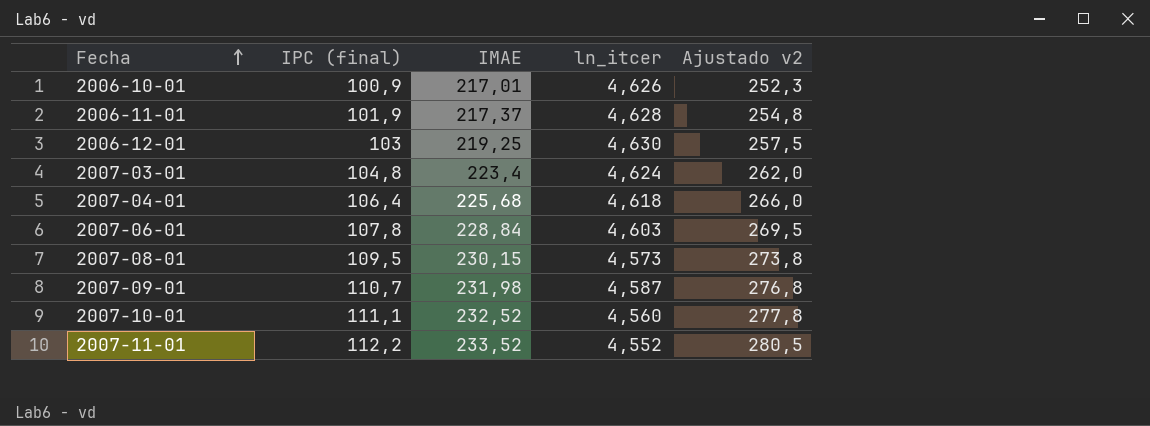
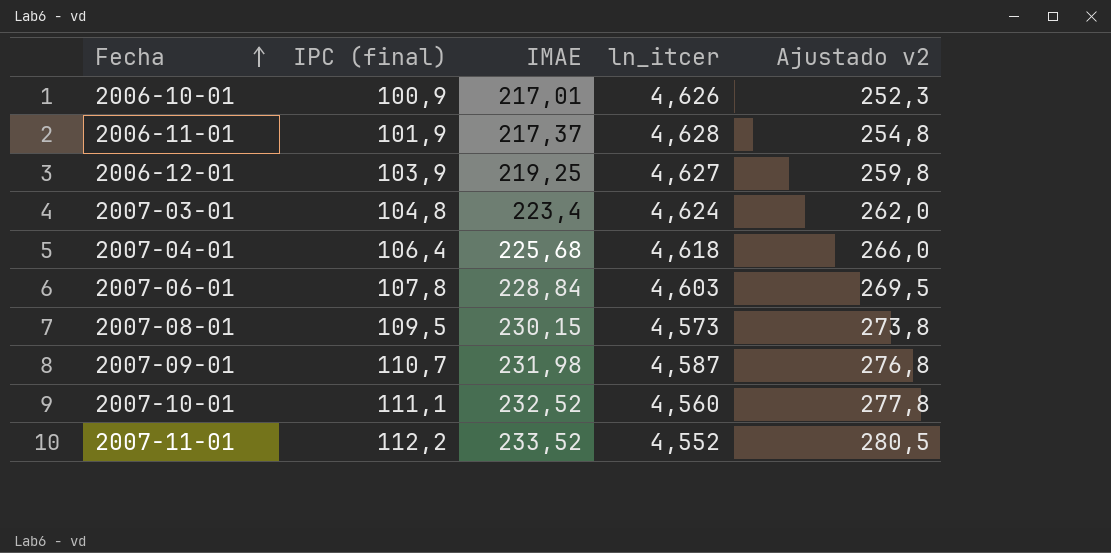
2006-12-01 | IPC (final): 103 -> 103,9
2006-12-01 | ln_itcer: 4,630 -> 4,627
2006-12-01 | Ajustado v2: 257,5 -> 259,8

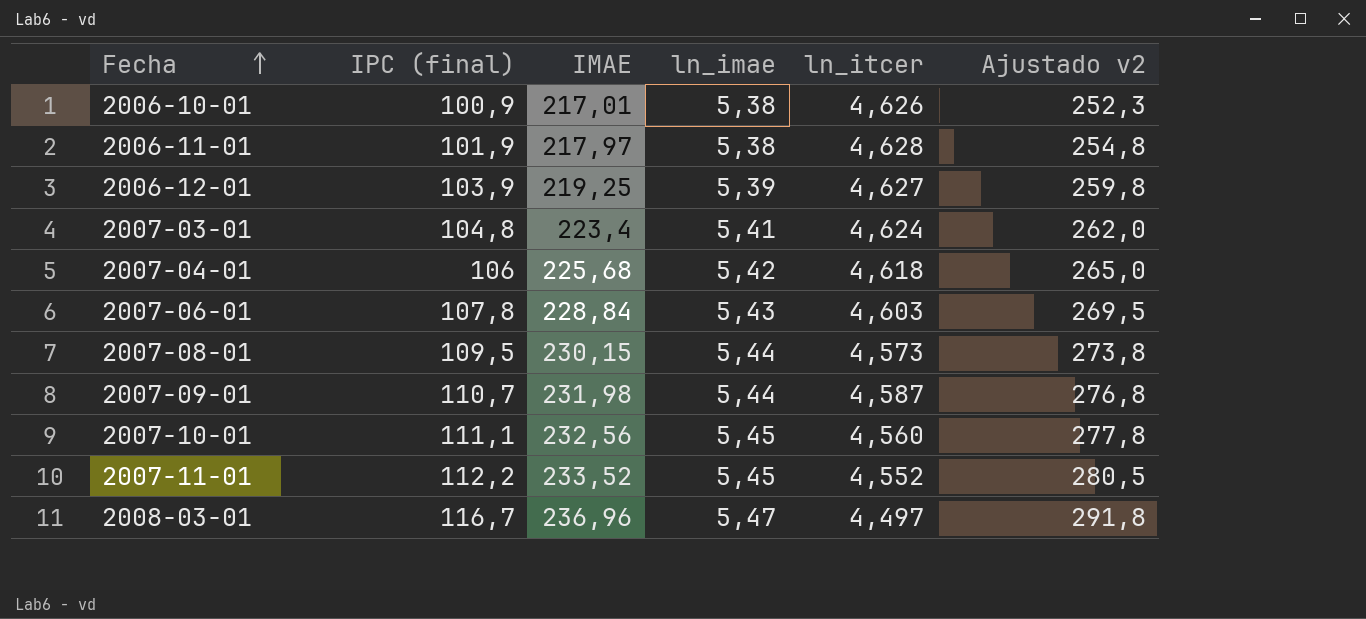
column ln_imae | position: none -> 4
2006-11-01 | IMAE: 217,37 -> 217,97
2007-04-01 | IPC (final): 106,4 -> 106
2007-04-01 | Ajustado v2: 266,0 -> 265,0
2007-10-01 | IMAE: 232,52 -> 232,56
row 2008-03-01: none -> 116,7 | 236,96 | 5,47 | 4,497 | 291,8

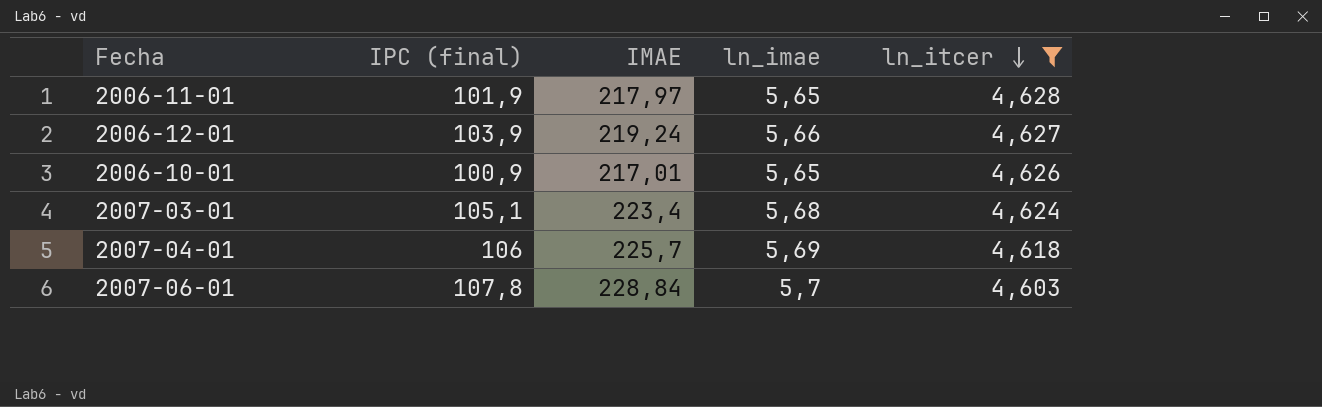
filter: none -> ln_itcer >= 4,603
row order: Fecha ascending -> ln_itcer descending
column Ajustado v2 | formula: [IPC (final)] * 2,5 -> none
2006-11-01 | ln_imae: 5,38 -> 5,65
2006-12-01 | IMAE: 219,25 -> 219,24
2006-12-01 | ln_imae: 5,39 -> 5,66
2006-10-01 | ln_imae: 5,38 -> 5,65
2007-03-01 | IPC (final): 104,8 -> 105,1
2007-03-01 | ln_imae: 5,41 -> 5,68
2007-04-01 | IMAE: 225,68 -> 225,7
2007-04-01 | ln_imae: 5,42 -> 5,69
2007-06-01 | ln_imae: 5,43 -> 5,7

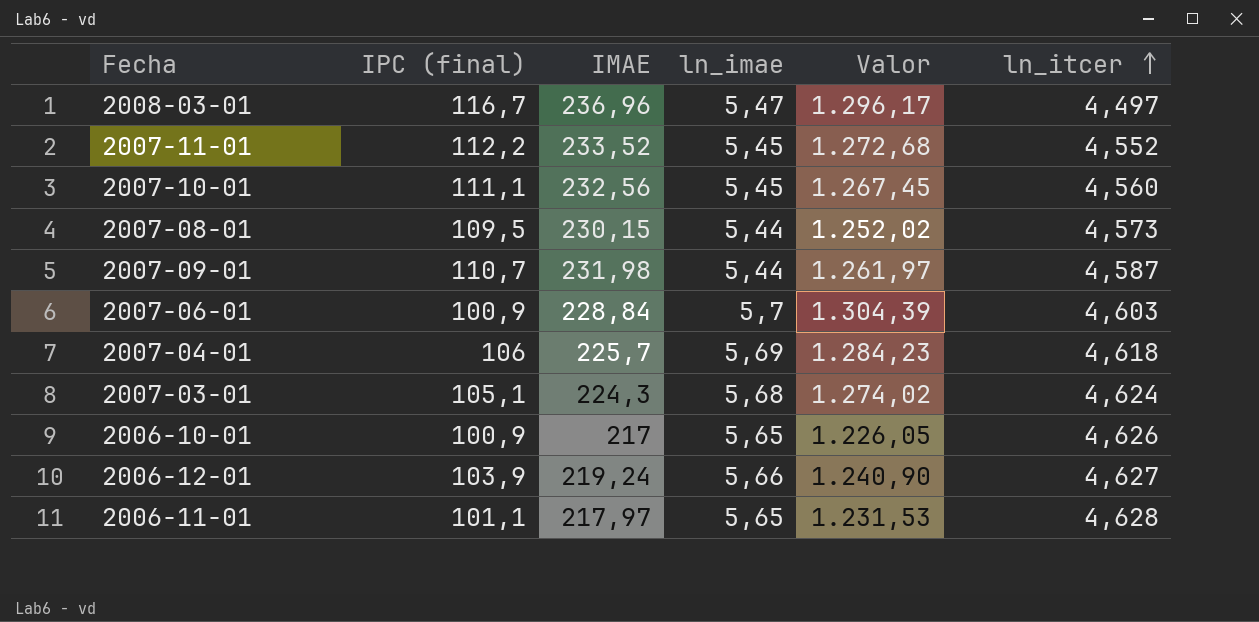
filter: ln_itcer >= 4,603 -> none
row order: ln_itcer descending -> ln_itcer ascending
column Valor | formula: none -> [IMAE] * [ln_imae]
2007-06-01 | IPC (final): 107,8 -> 100,9
2007-03-01 | IMAE: 223,4 -> 224,3
2006-10-01 | IMAE: 217,01 -> 217
2006-11-01 | IPC (final): 101,9 -> 101,1

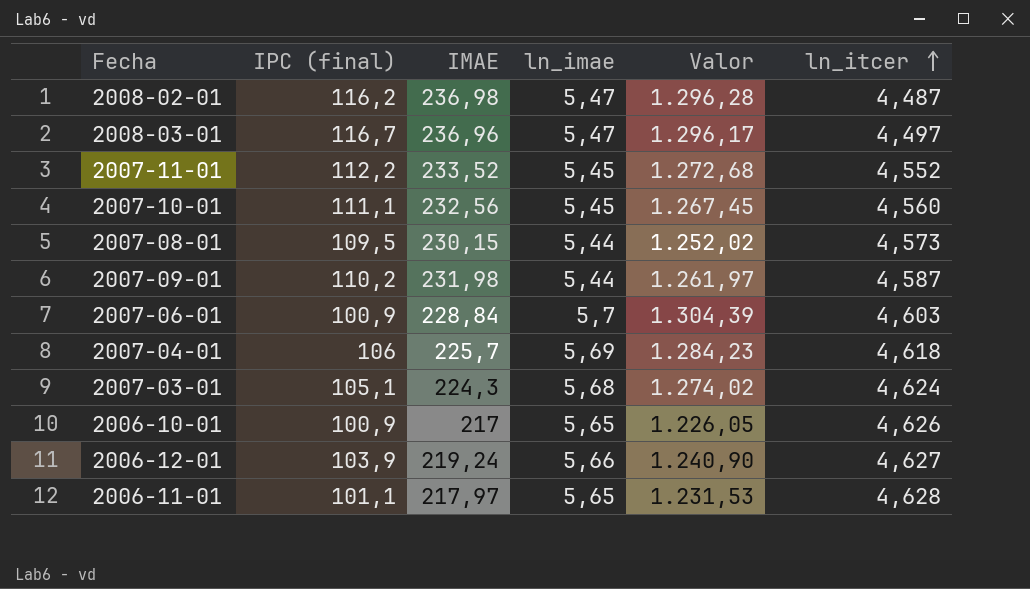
row 2008-02-01: none -> 116,2 | 236,98 | 5,47 | 1.296,28 | 4,487
2007-09-01 | IPC (final): 110,7 -> 110,2

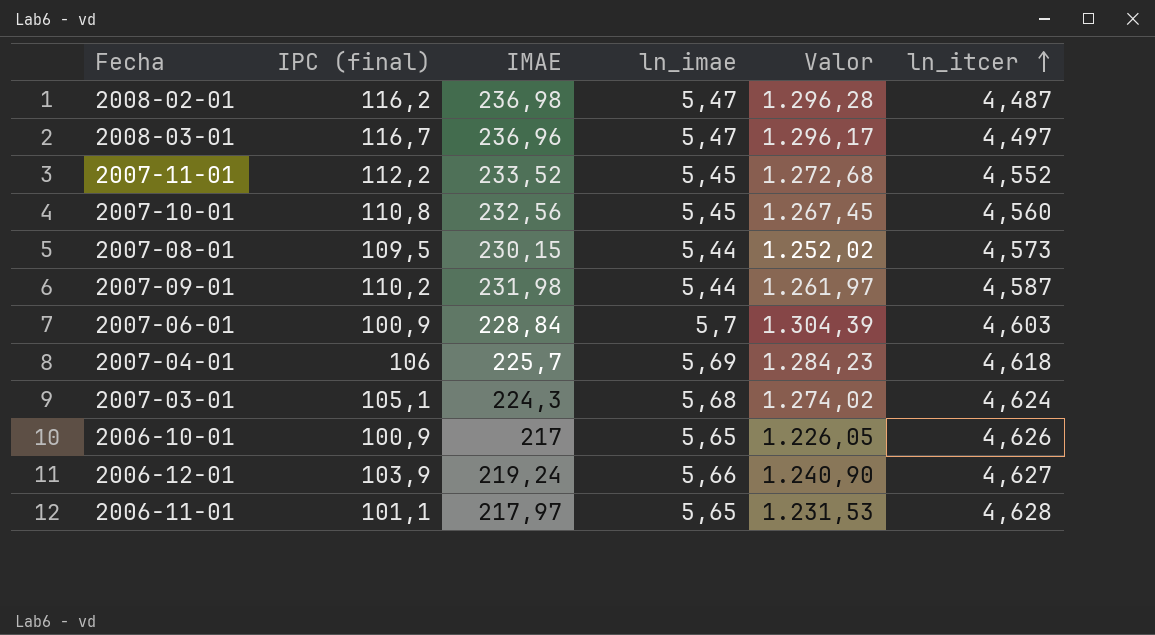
2007-10-01 | IPC (final): 111,1 -> 110,8

